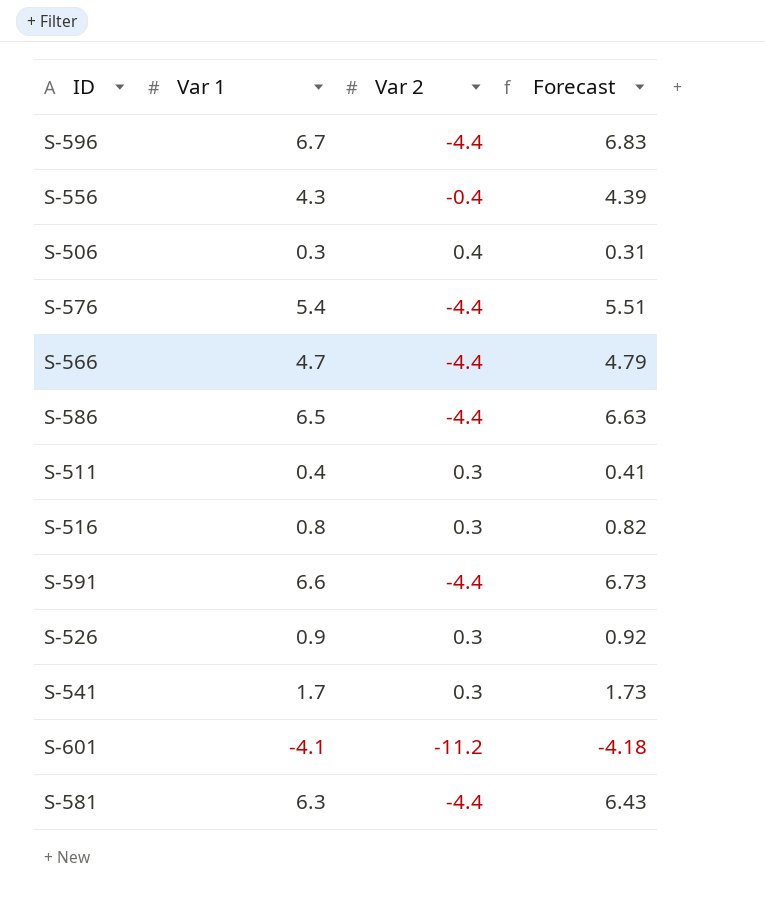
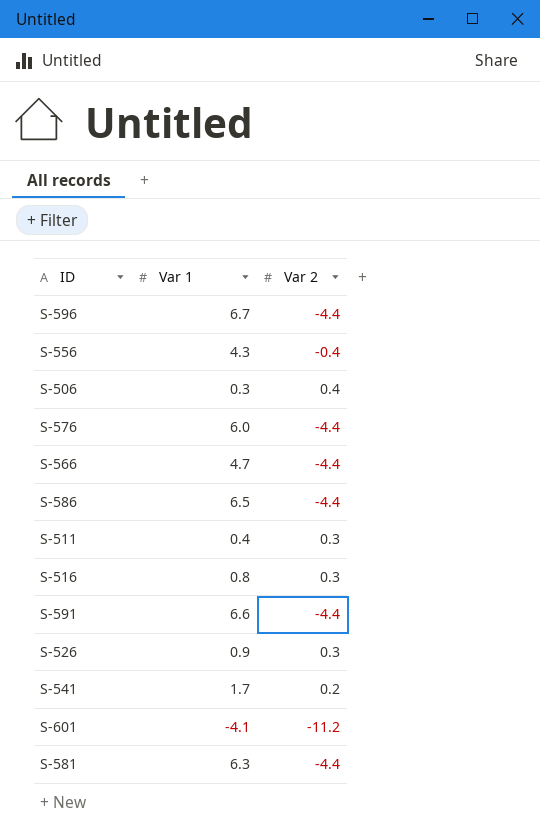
column Forecast | formula: [Var 1] * 1.02 -> none
S-576 | Var 1: 5.4 -> 6.0
S-541 | Var 2: 0.3 -> 0.2

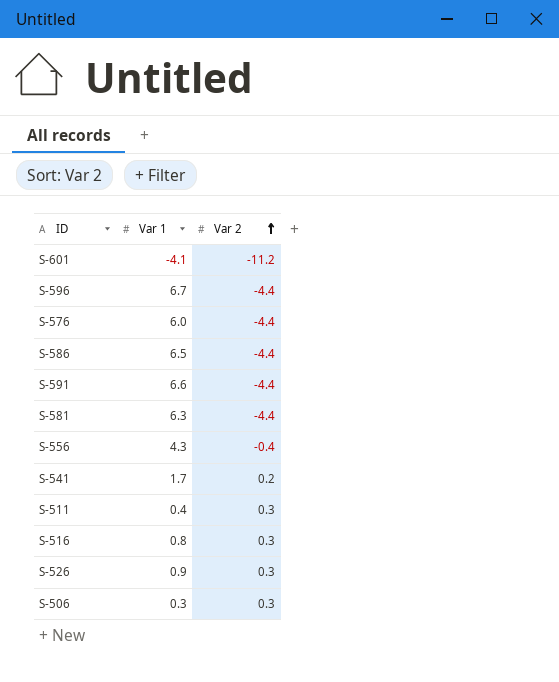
row order: none -> Var 2 ascending
row S-566: 4.7 | -4.4 -> none
S-506 | Var 2: 0.4 -> 0.3

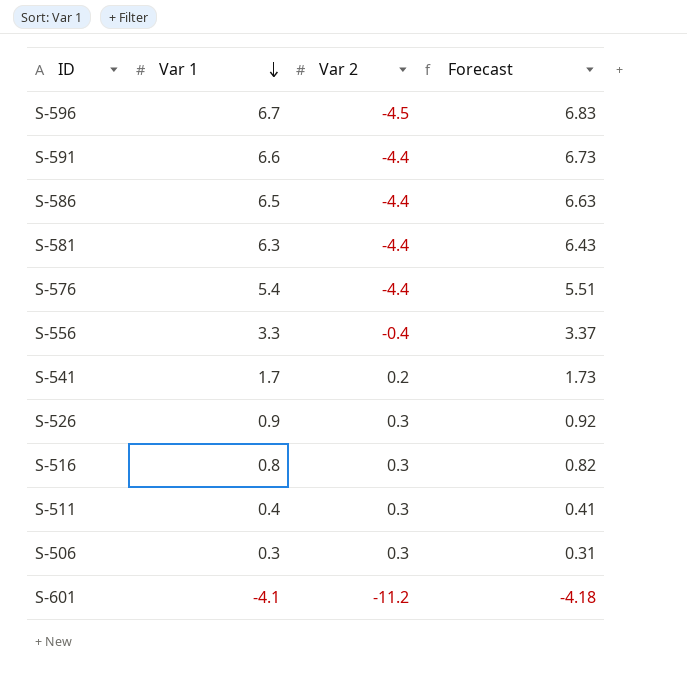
row order: Var 2 ascending -> Var 1 descending
column Forecast | formula: none -> [Var 1] * 1.02
S-596 | Var 2: -4.4 -> -4.5
S-576 | Var 1: 6.0 -> 5.4
S-556 | Var 1: 4.3 -> 3.3

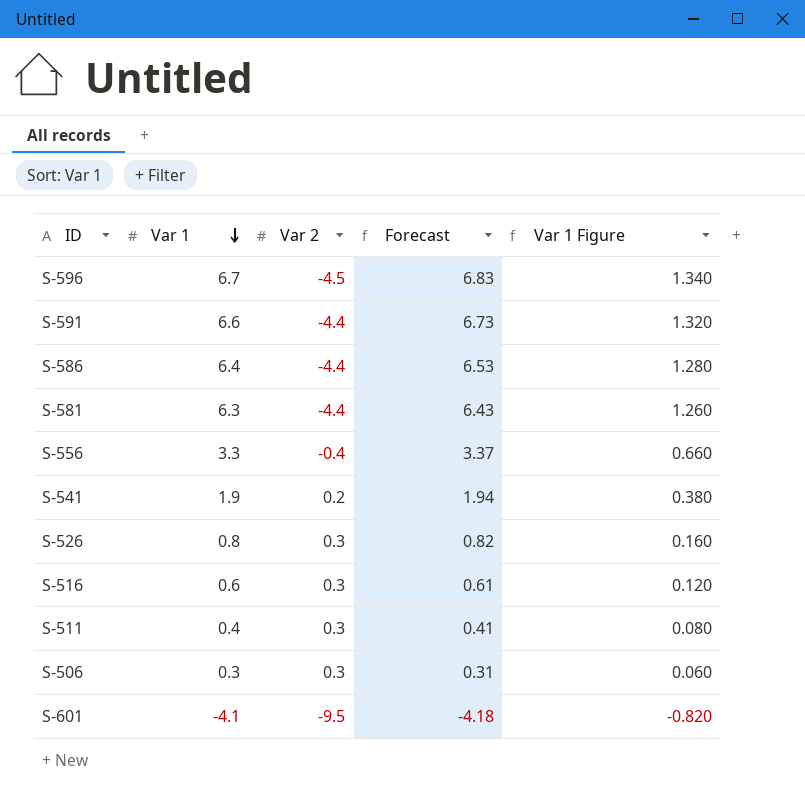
column Var 1 Figure | formula: none -> [Var 1] * 0.2
row S-576: 5.4 | -4.4 | 5.51 -> none
S-586 | Var 1: 6.5 -> 6.4
S-586 | Forecast: 6.63 -> 6.53
S-541 | Var 1: 1.7 -> 1.9
S-541 | Forecast: 1.73 -> 1.94
S-526 | Var 1: 0.9 -> 0.8
S-526 | Forecast: 0.92 -> 0.82
S-516 | Var 1: 0.8 -> 0.6
S-516 | Forecast: 0.82 -> 0.61
S-601 | Var 2: -11.2 -> -9.5

